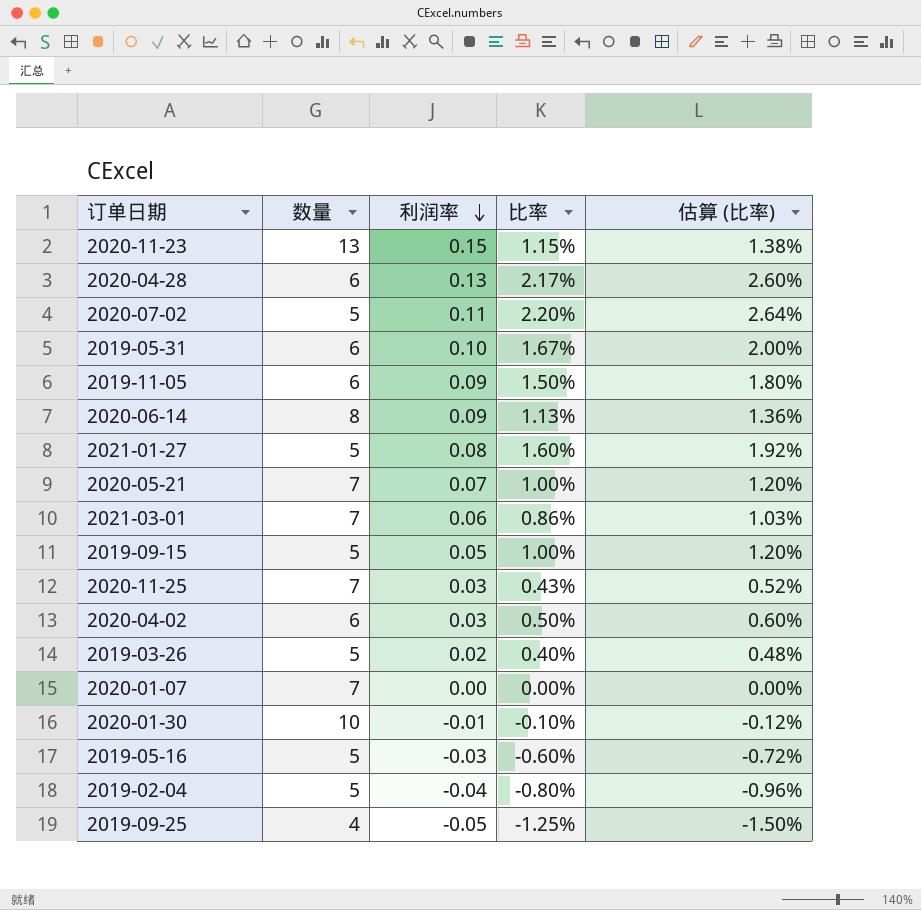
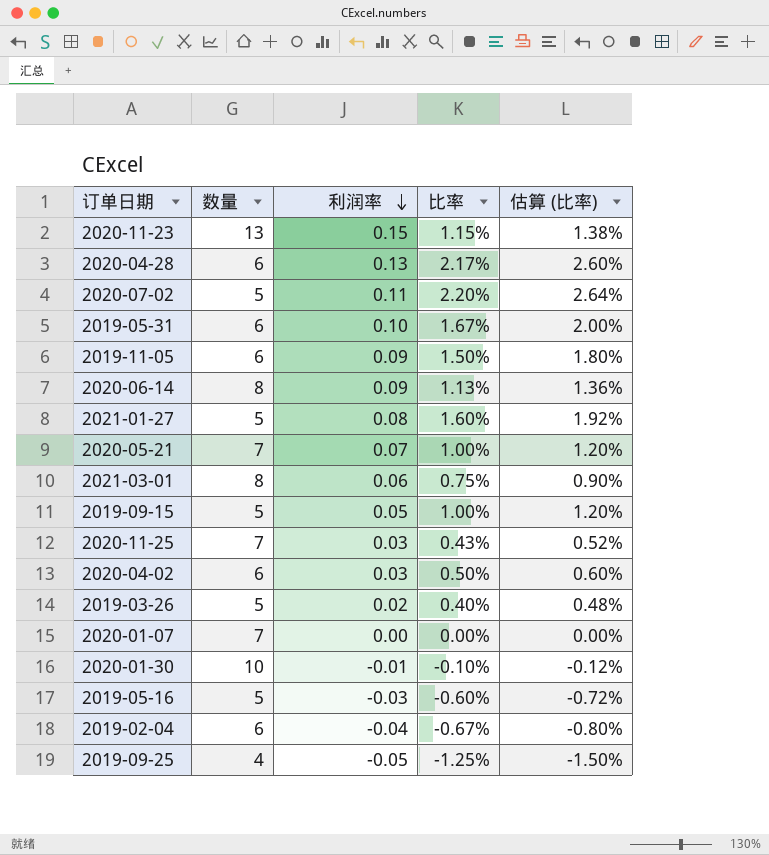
2021-03-01 | 数量: 7 -> 8
2021-03-01 | 比率: 0.86% -> 0.75%
2021-03-01 | 估算 (比率): 1.03% -> 0.90%
2019-02-04 | 数量: 5 -> 6
2019-02-04 | 比率: -0.80% -> -0.67%
2019-02-04 | 估算 (比率): -0.96% -> -0.80%

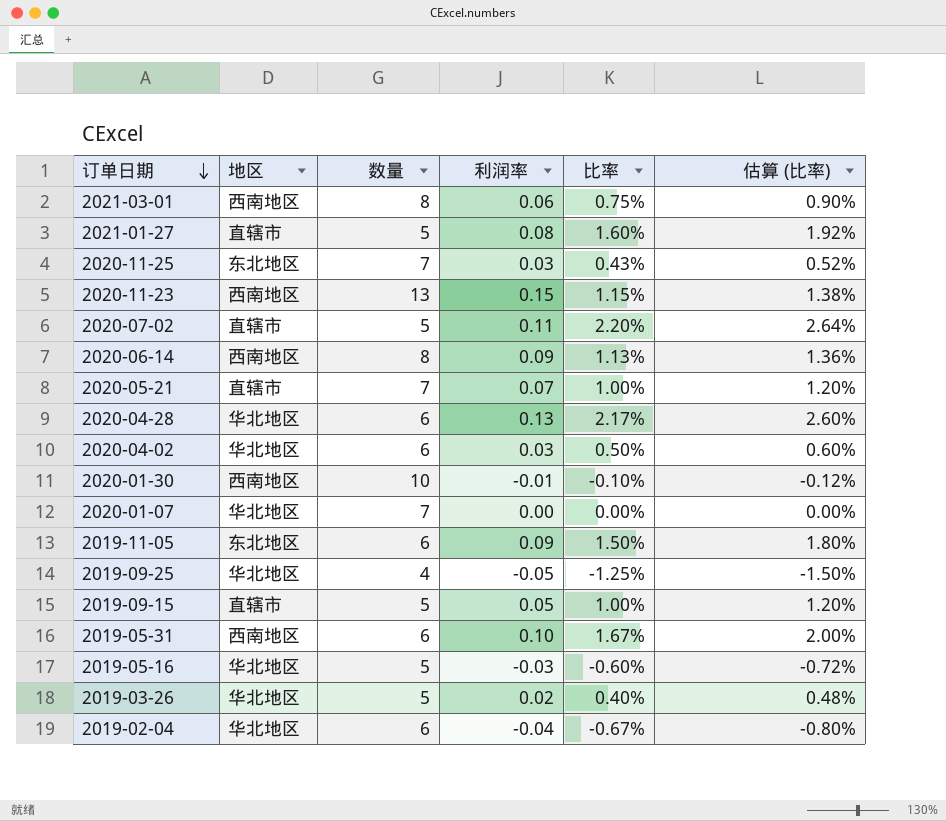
row order: 利润率 descending -> 订单日期 descending
column 地区 | position: none -> 2

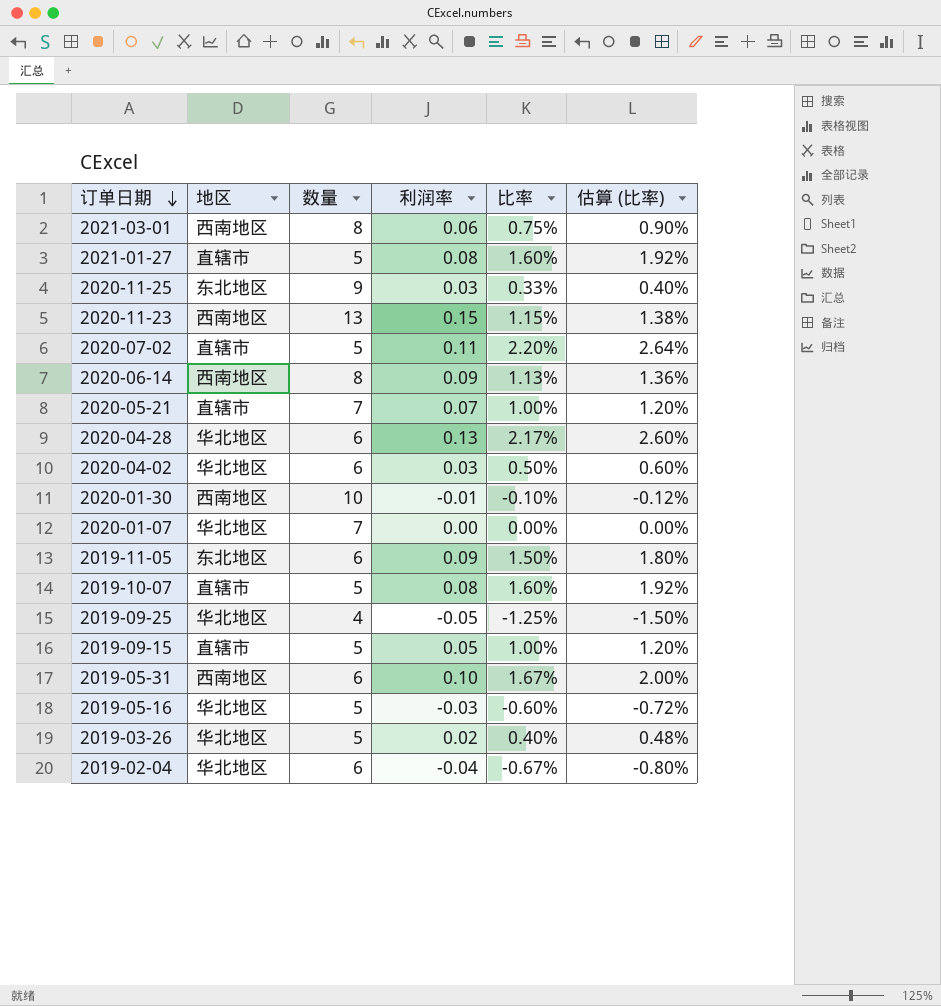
2020-11-25 | 数量: 7 -> 9
2020-11-25 | 比率: 0.43% -> 0.33%
2020-11-25 | 估算 (比率): 0.52% -> 0.40%
row 2019-10-07: none -> 直辖市 | 5 | 0.08 | 1.60% | 1.92%

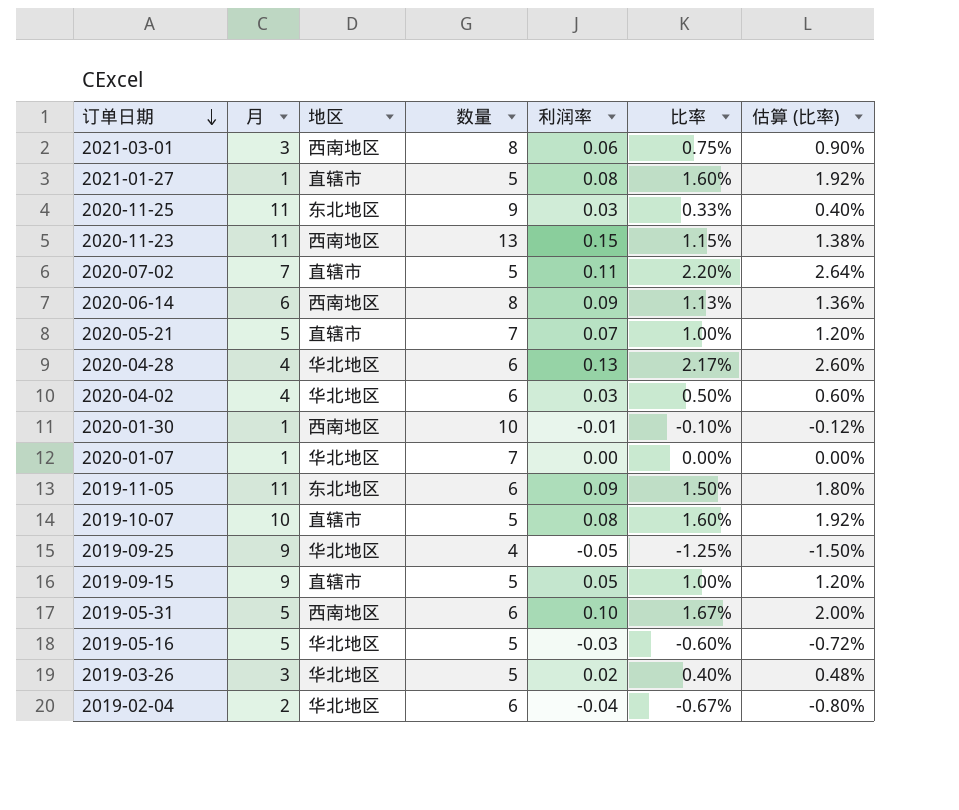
column 月 | position: none -> 2

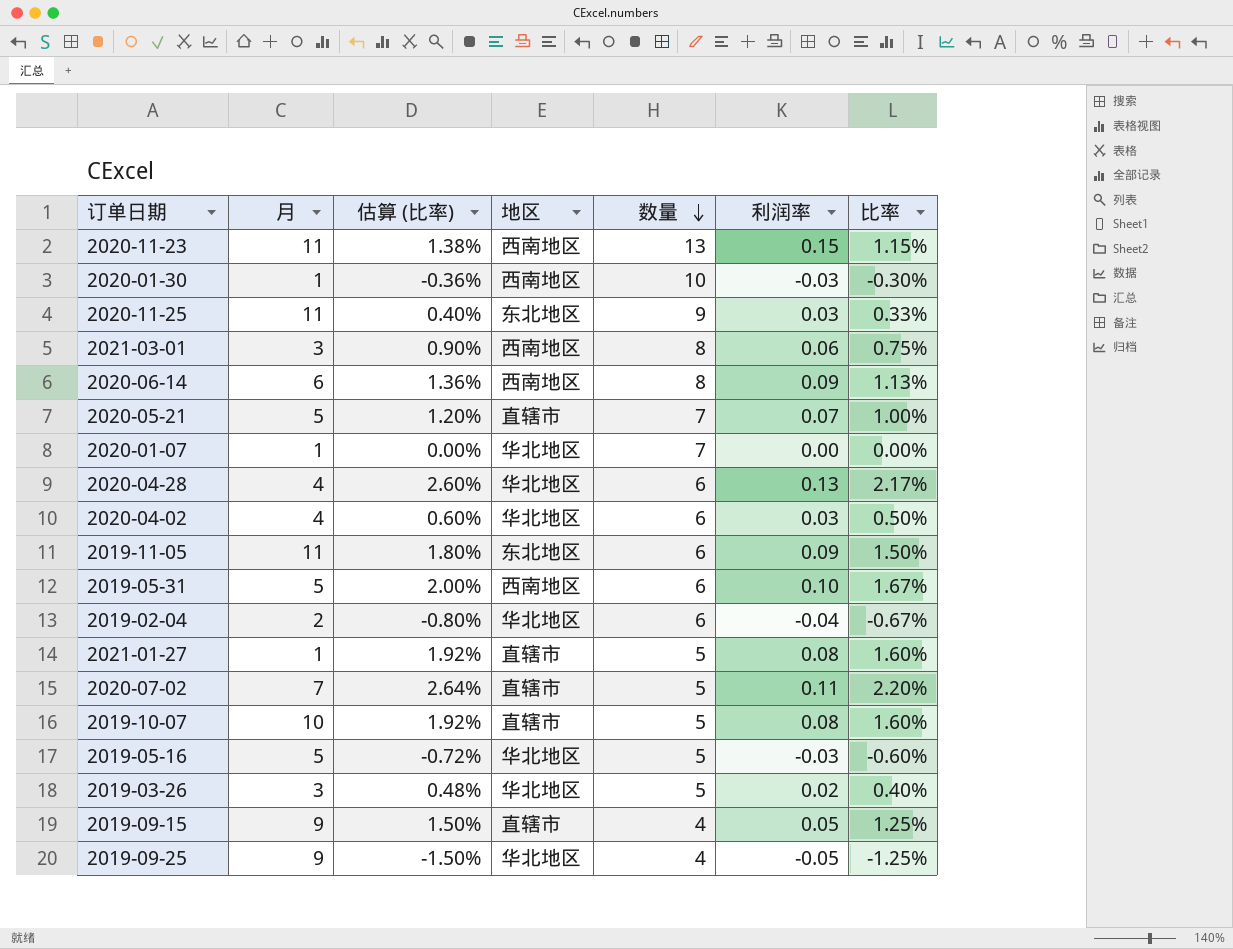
row order: 订单日期 descending -> 数量 descending
column 估算 (比率) | position: 7 -> 3
2020-01-30 | 估算 (比率): -0.12% -> -0.36%
2020-01-30 | 利润率: -0.01 -> -0.03
2020-01-30 | 比率: -0.10% -> -0.30%
2019-09-15 | 估算 (比率): 1.20% -> 1.50%
2019-09-15 | 数量: 5 -> 4
2019-09-15 | 比率: 1.00% -> 1.25%

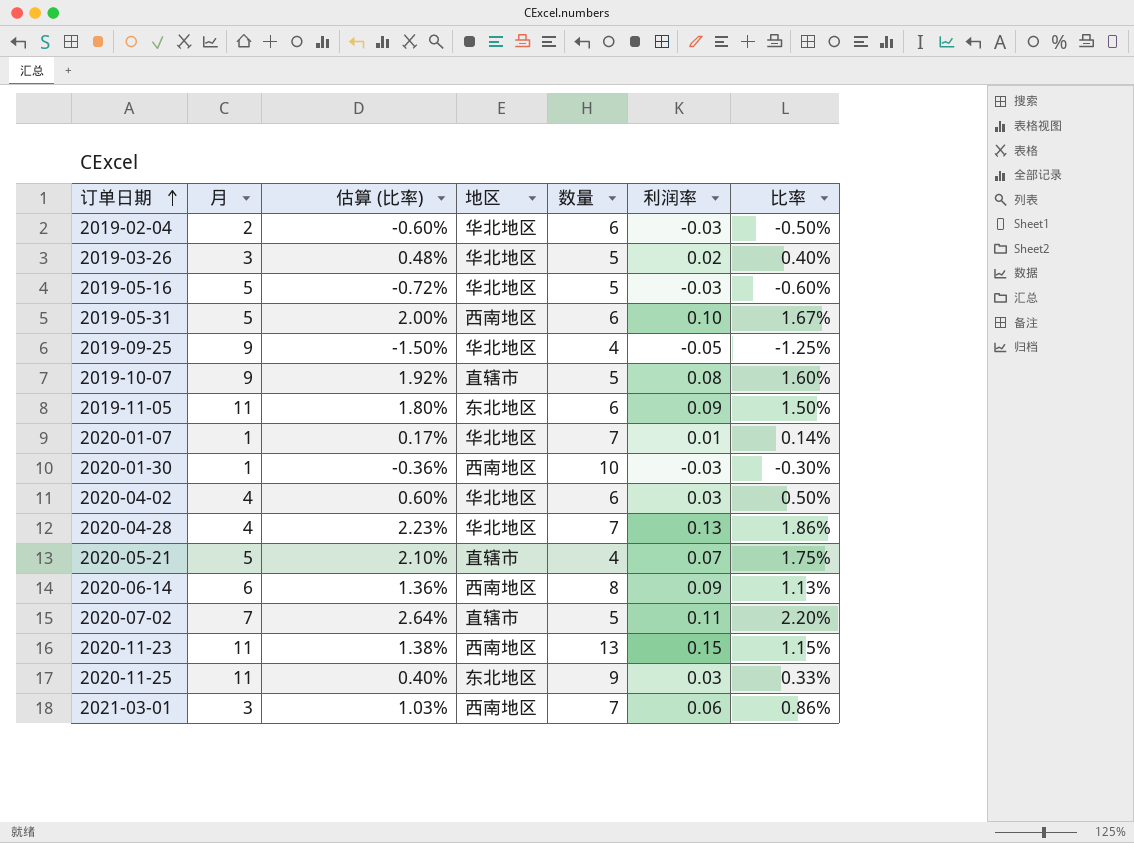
row order: 数量 descending -> 订单日期 ascending
row 2021-01-27: 1 | 1.92% | 直辖市 | 5 | 0.08 | 1.60% -> none
row 2019-09-15: 9 | 1.50% | 直辖市 | 4 | 0.05 | 1.25% -> none
2019-02-04 | 估算 (比率): -0.80% -> -0.60%
2019-02-04 | 利润率: -0.04 -> -0.03
2019-02-04 | 比率: -0.67% -> -0.50%
2019-10-07 | 月: 10 -> 9
2020-01-07 | 估算 (比率): 0.00% -> 0.17%
2020-01-07 | 利润率: 0.00 -> 0.01
2020-01-07 | 比率: 0.00% -> 0.14%
2020-04-28 | 估算 (比率): 2.60% -> 2.23%
2020-04-28 | 数量: 6 -> 7
2020-04-28 | 比率: 2.17% -> 1.86%
2020-05-21 | 估算 (比率): 1.20% -> 2.10%
2020-05-21 | 数量: 7 -> 4
2020-05-21 | 比率: 1.00% -> 1.75%
2021-03-01 | 估算 (比率): 0.90% -> 1.03%
2021-03-01 | 数量: 8 -> 7
2021-03-01 | 比率: 0.75% -> 0.86%

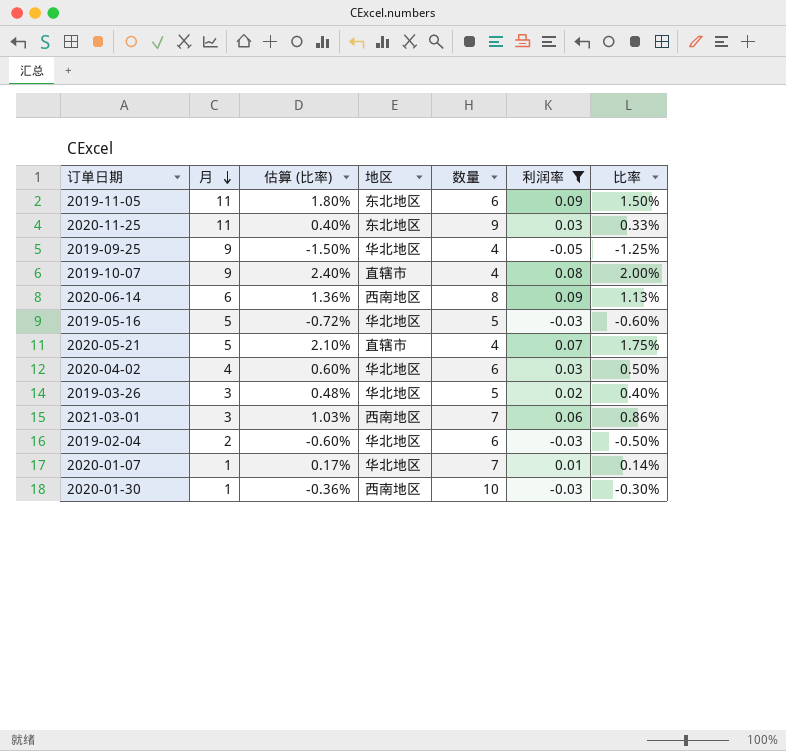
filter: none -> 利润率 <= 0.09
row order: 订单日期 ascending -> 月 descending
2019-10-07 | 估算 (比率): 1.92% -> 2.40%
2019-10-07 | 数量: 5 -> 4
2019-10-07 | 比率: 1.60% -> 2.00%

